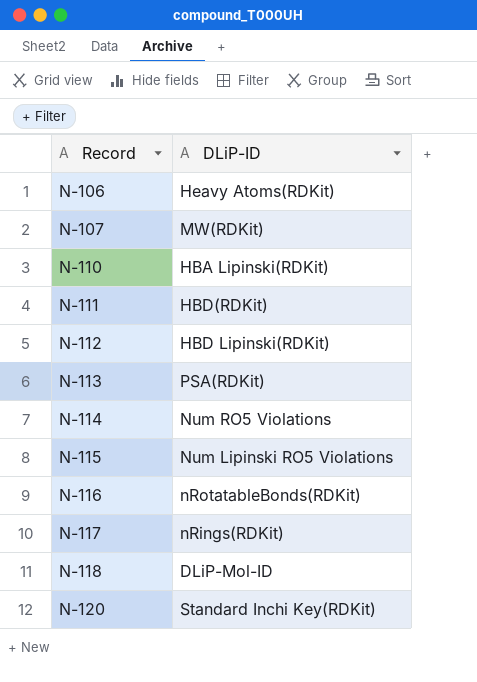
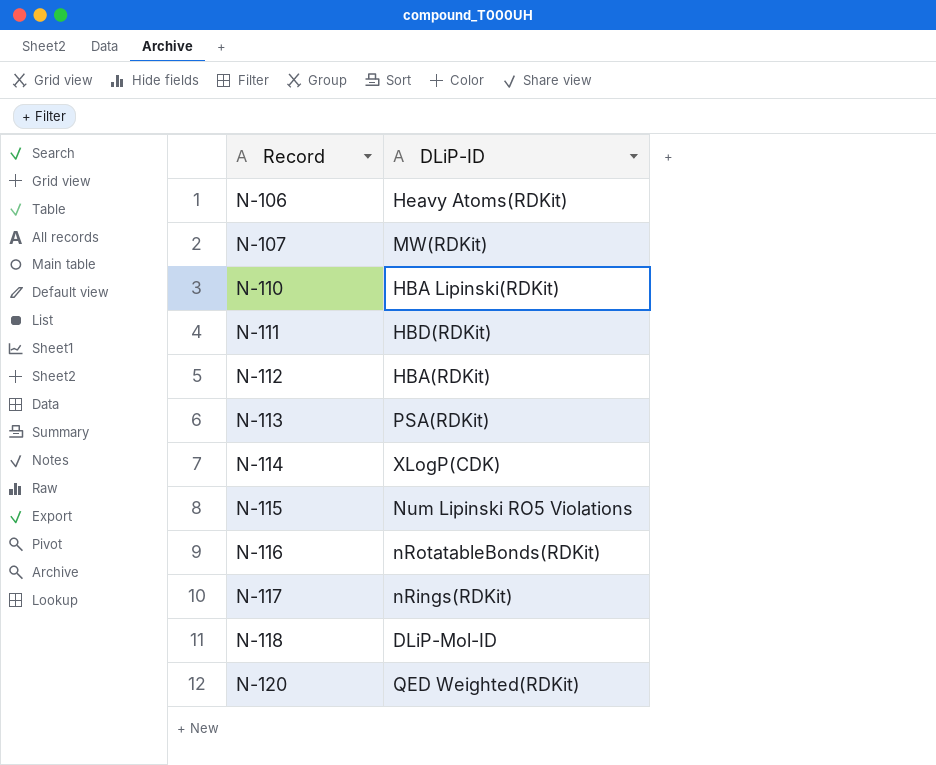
N-112 | DLiP-ID: HBD Lipinski(RDKit) -> HBA(RDKit)
N-114 | DLiP-ID: Num RO5 Violations -> XLogP(CDK)
N-120 | DLiP-ID: Standard Inchi Key(RDKit) -> QED Weighted(RDKit)

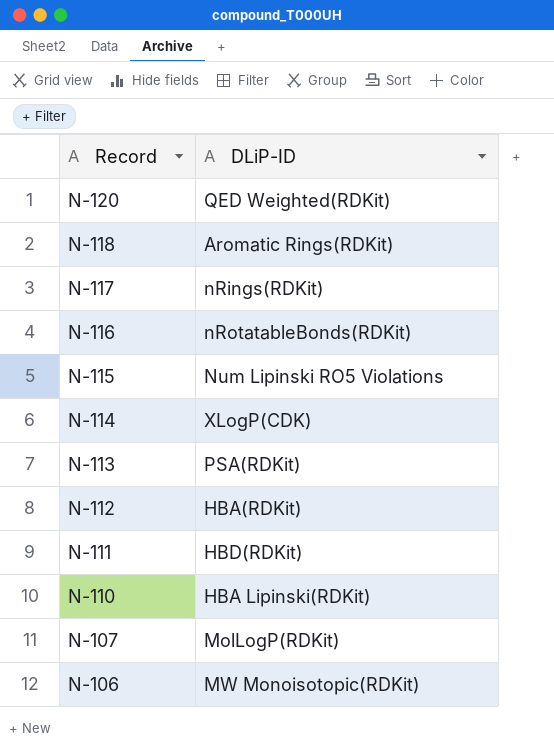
row order: Record ascending -> Record descending
N-118 | DLiP-ID: DLiP-Mol-ID -> Aromatic Rings(RDKit)
N-107 | DLiP-ID: MW(RDKit) -> MolLogP(RDKit)
N-106 | DLiP-ID: Heavy Atoms(RDKit) -> MW Monoisotopic(RDKit)

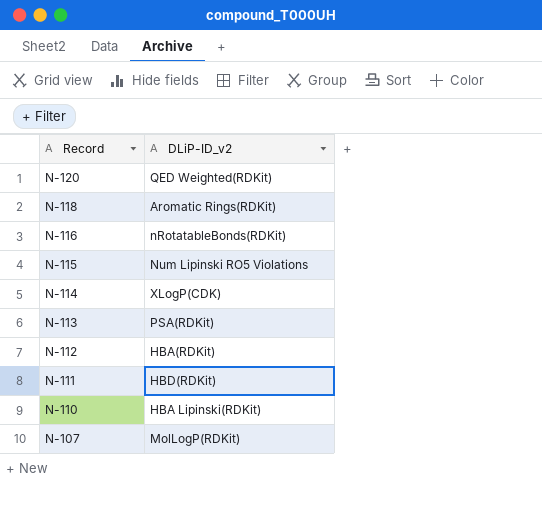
column name: DLiP-ID -> DLiP-ID_v2
row N-117: nRings(RDKit) -> none
row N-106: MW Monoisotopic(RDKit) -> none

